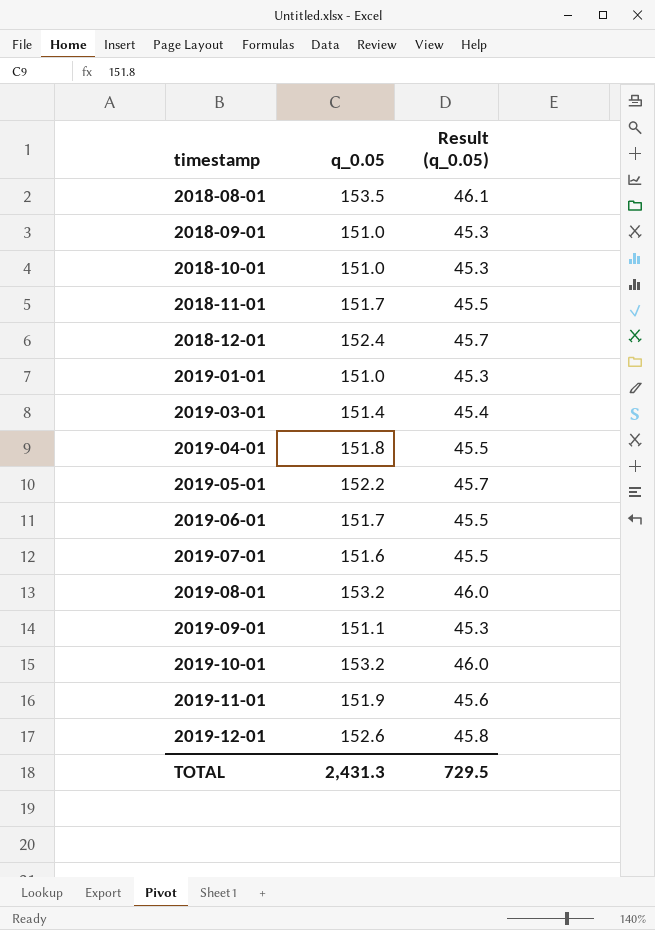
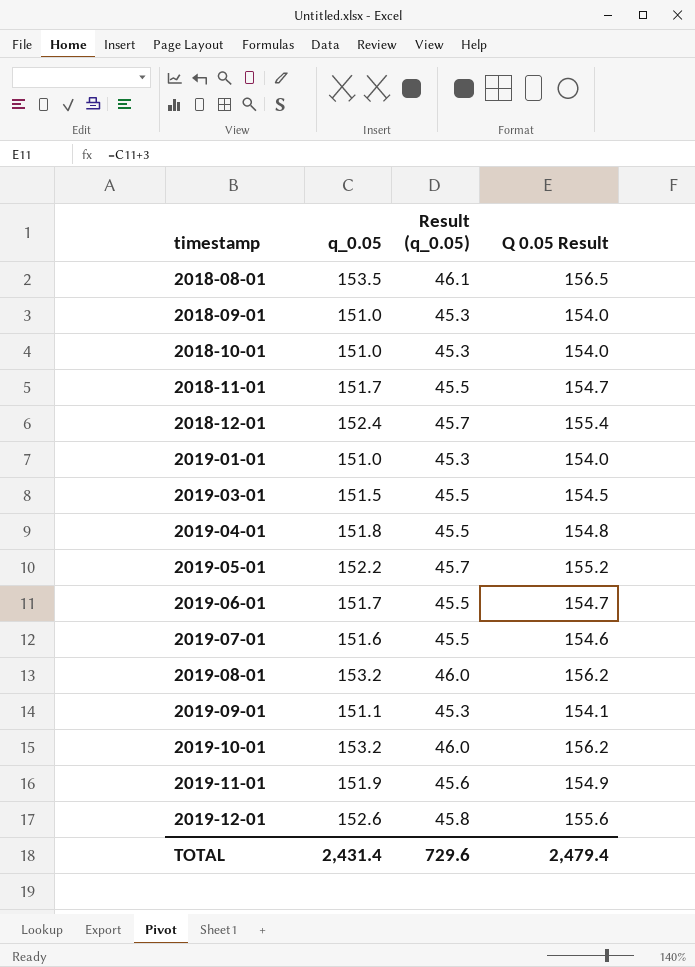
column Q 0.05 Result | formula: none -> [q_0.05] + 3
2019-03-01 | q_0.05: 151.4 -> 151.5
2019-03-01 | Result (q_0.05): 45.4 -> 45.5
TOTAL | q_0.05: 2,431.3 -> 2,431.4
TOTAL | Result (q_0.05): 729.5 -> 729.6

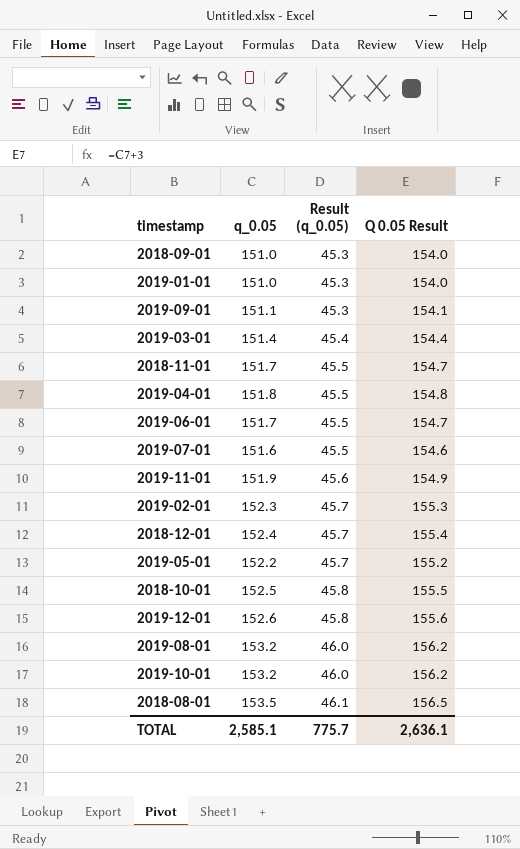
row order: timestamp ascending -> Result (q_0.05) ascending
2019-03-01 | q_0.05: 151.5 -> 151.4
2019-03-01 | Result (q_0.05): 45.5 -> 45.4
2019-03-01 | Q 0.05 Result: 154.5 -> 154.4
row 2019-02-01: none -> 152.3 | 45.7 | 155.3
2018-10-01 | q_0.05: 151.0 -> 152.5
2018-10-01 | Result (q_0.05): 45.3 -> 45.8
2018-10-01 | Q 0.05 Result: 154.0 -> 155.5
TOTAL | q_0.05: 2,431.4 -> 2,585.1
TOTAL | Result (q_0.05): 729.6 -> 775.7
TOTAL | Q 0.05 Result: 2,479.4 -> 2,636.1

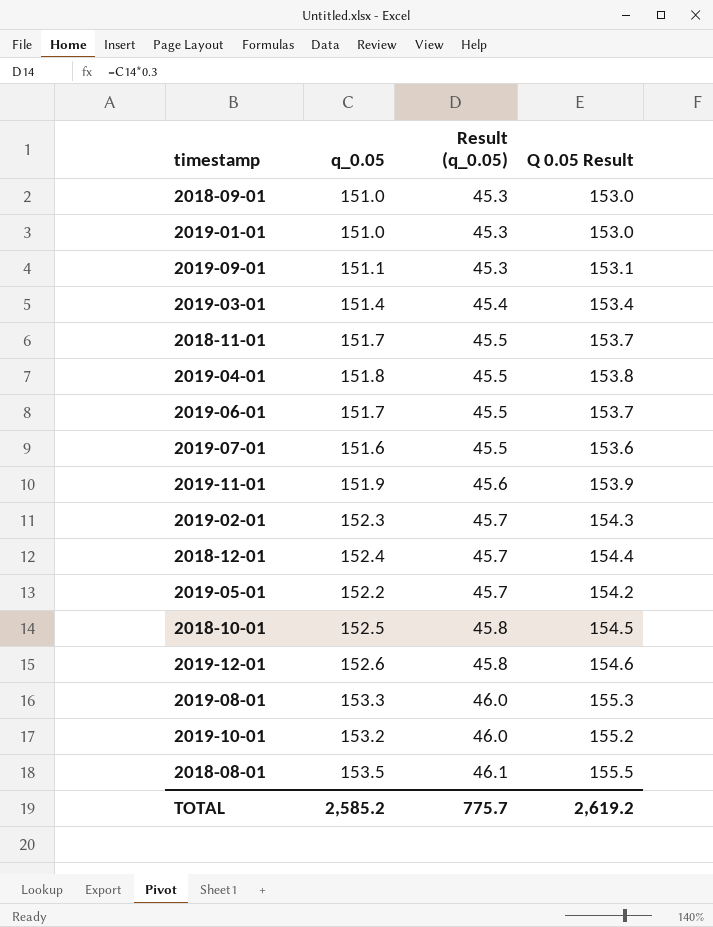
column Q 0.05 Result | formula: [q_0.05] + 3 -> [q_0.05] + 2
2019-08-01 | q_0.05: 153.2 -> 153.3
TOTAL | q_0.05: 2,585.1 -> 2,585.2
TOTAL | Q 0.05 Result: 2,636.1 -> 2,619.2

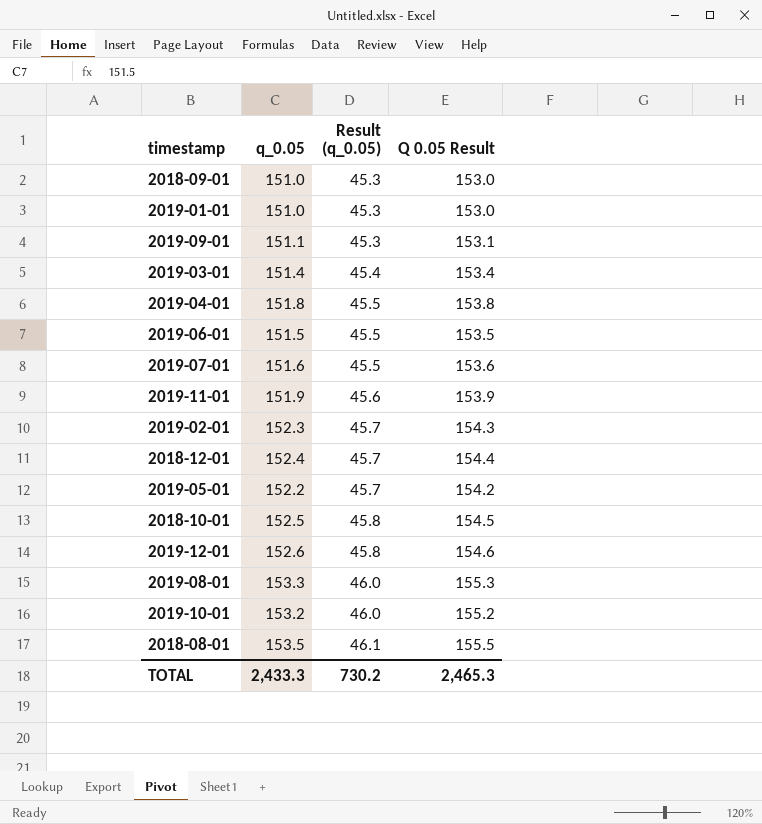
row 2018-11-01: 151.7 | 45.5 | 153.7 -> none
2019-06-01 | q_0.05: 151.7 -> 151.5
2019-06-01 | Q 0.05 Result: 153.7 -> 153.5
TOTAL | q_0.05: 2,585.2 -> 2,433.3
TOTAL | Result (q_0.05): 775.7 -> 730.2
TOTAL | Q 0.05 Result: 2,619.2 -> 2,465.3

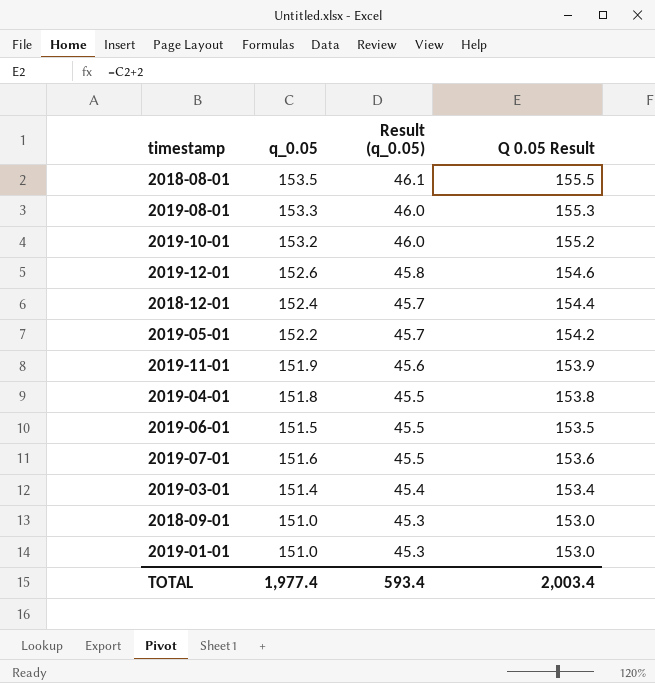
row order: Result (q_0.05) ascending -> Result (q_0.05) descending
row 2019-09-01: 151.1 | 45.3 | 153.1 -> none
row 2019-02-01: 152.3 | 45.7 | 154.3 -> none
row 2018-10-01: 152.5 | 45.8 | 154.5 -> none
TOTAL | q_0.05: 2,433.3 -> 1,977.4
TOTAL | Result (q_0.05): 730.2 -> 593.4
TOTAL | Q 0.05 Result: 2,465.3 -> 2,003.4

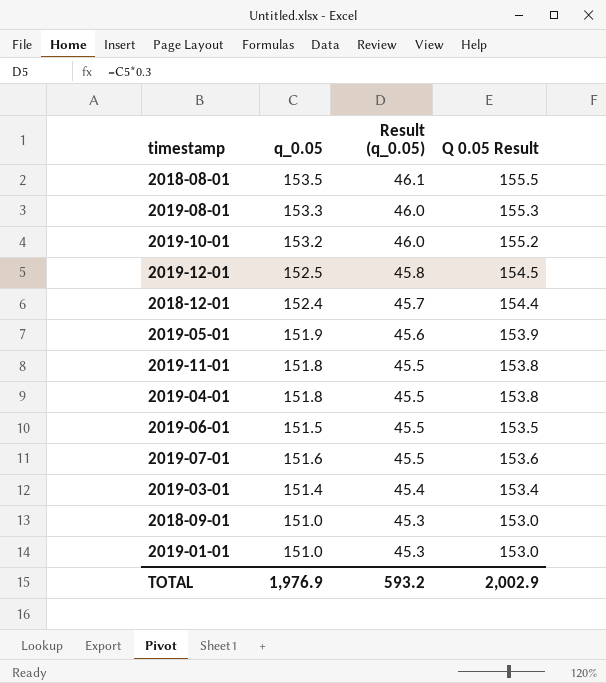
2019-12-01 | q_0.05: 152.6 -> 152.5
2019-12-01 | Q 0.05 Result: 154.6 -> 154.5
2019-05-01 | q_0.05: 152.2 -> 151.9
2019-05-01 | Result (q_0.05): 45.7 -> 45.6
2019-05-01 | Q 0.05 Result: 154.2 -> 153.9
2019-11-01 | q_0.05: 151.9 -> 151.8
2019-11-01 | Result (q_0.05): 45.6 -> 45.5
2019-11-01 | Q 0.05 Result: 153.9 -> 153.8
TOTAL | q_0.05: 1,977.4 -> 1,976.9
TOTAL | Result (q_0.05): 593.4 -> 593.2
TOTAL | Q 0.05 Result: 2,003.4 -> 2,002.9

